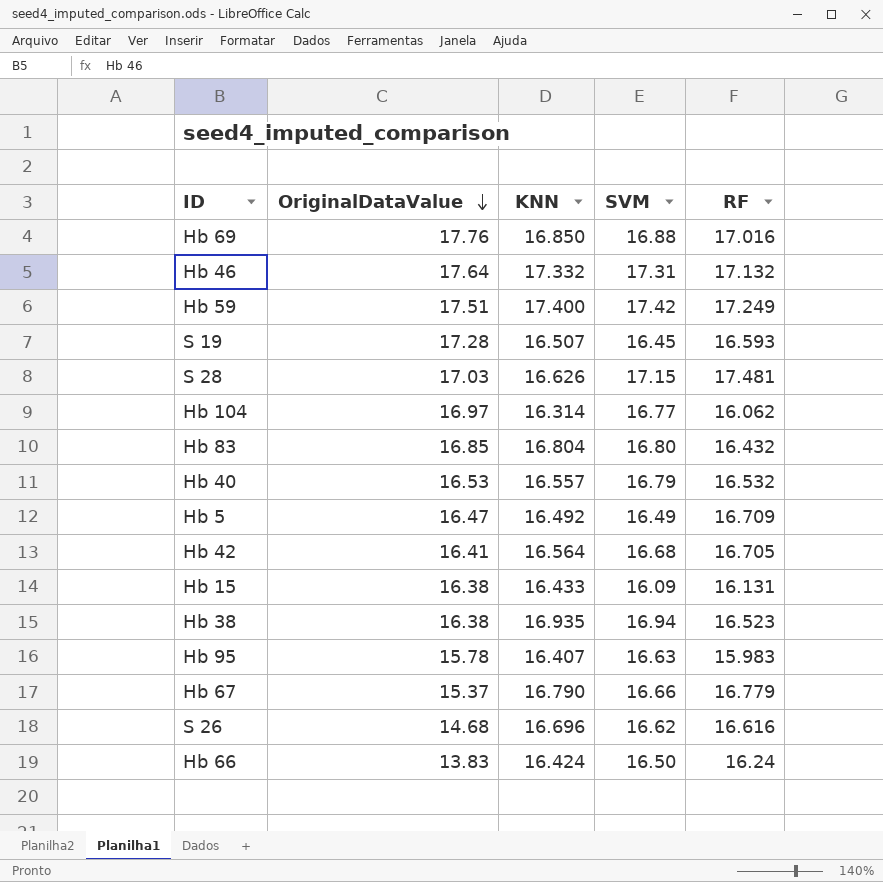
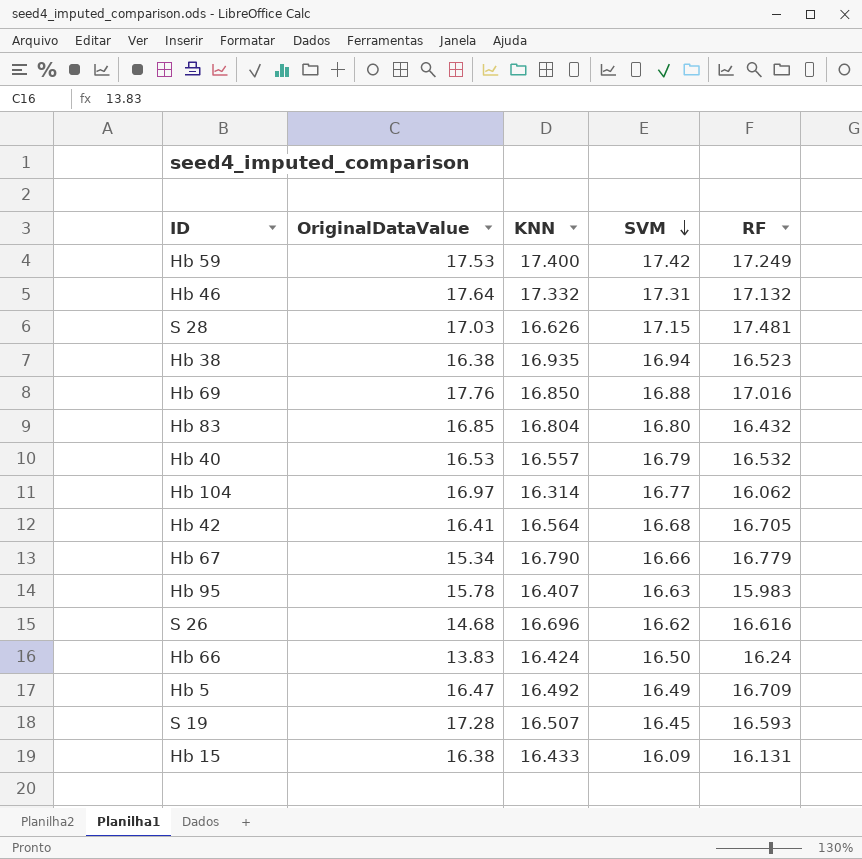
row order: OriginalDataValue descending -> SVM descending
Hb 59 | OriginalDataValue: 17.51 -> 17.53
Hb 67 | OriginalDataValue: 15.37 -> 15.34

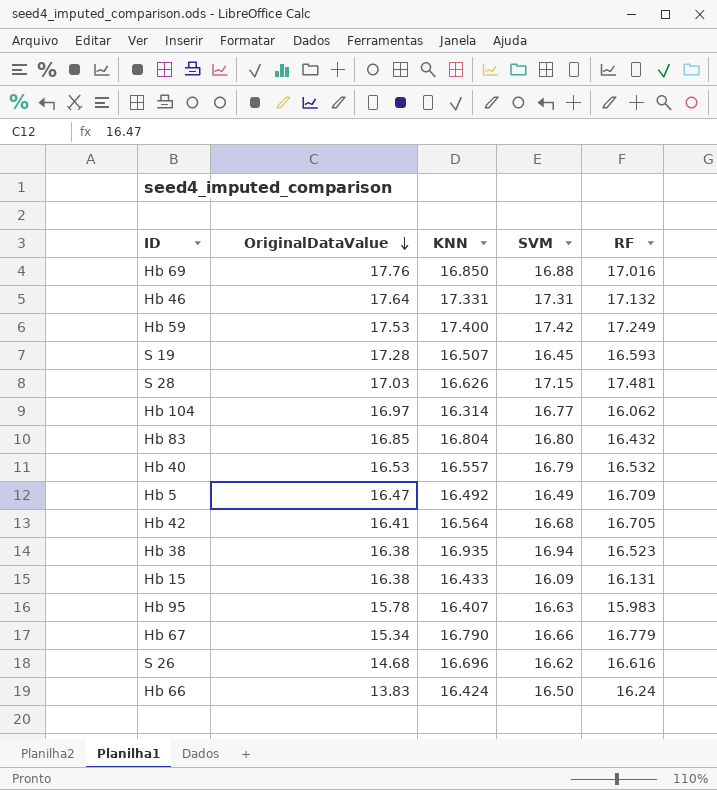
row order: SVM descending -> OriginalDataValue descending
Hb 46 | KNN: 17.332 -> 17.331

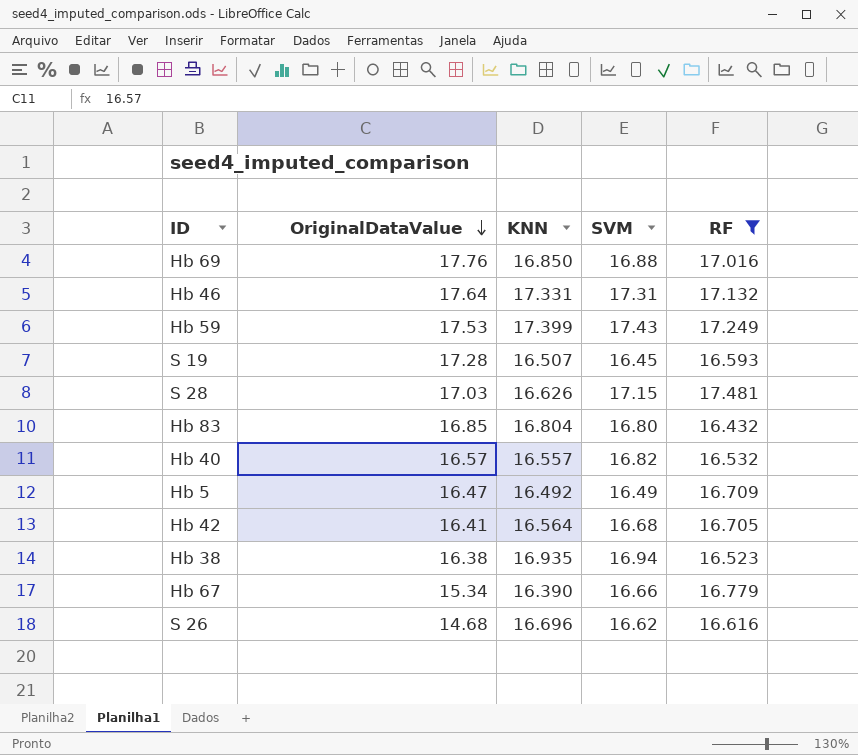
filter: none -> RF >= 16.432
Hb 59 | KNN: 17.400 -> 17.399
Hb 59 | SVM: 17.42 -> 17.43
Hb 40 | OriginalDataValue: 16.53 -> 16.57
Hb 40 | SVM: 16.79 -> 16.82
Hb 67 | KNN: 16.790 -> 16.390

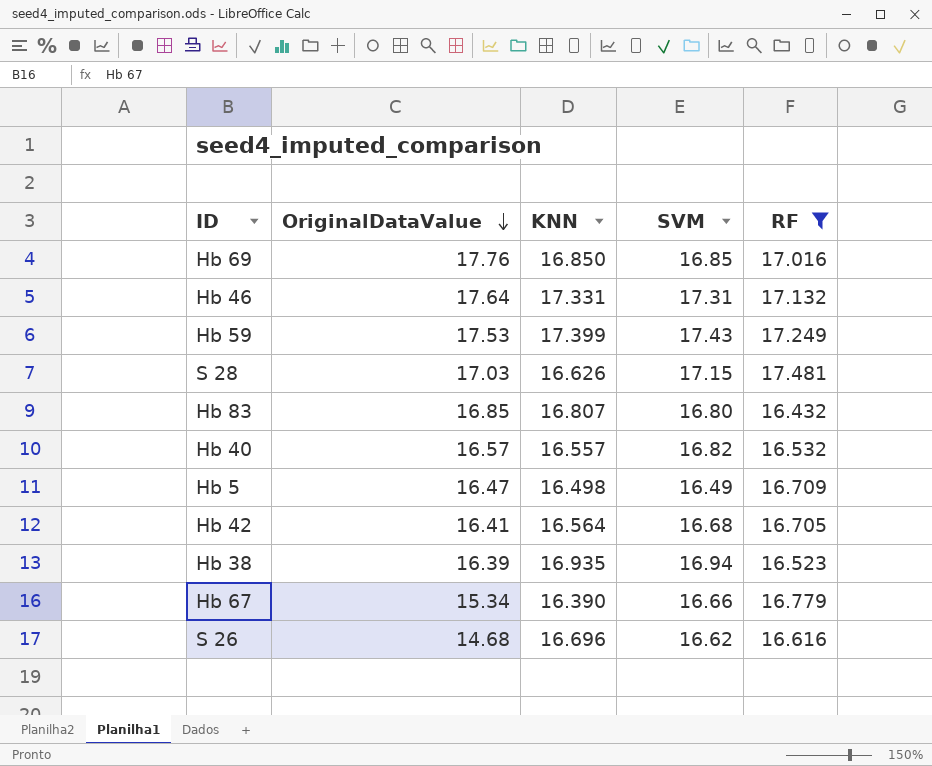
row S 19: 17.28 | 16.507 | 16.45 | 16.593 -> none
Hb 69 | SVM: 16.88 -> 16.85
Hb 83 | KNN: 16.804 -> 16.807
Hb 5 | KNN: 16.492 -> 16.498
Hb 38 | OriginalDataValue: 16.38 -> 16.39

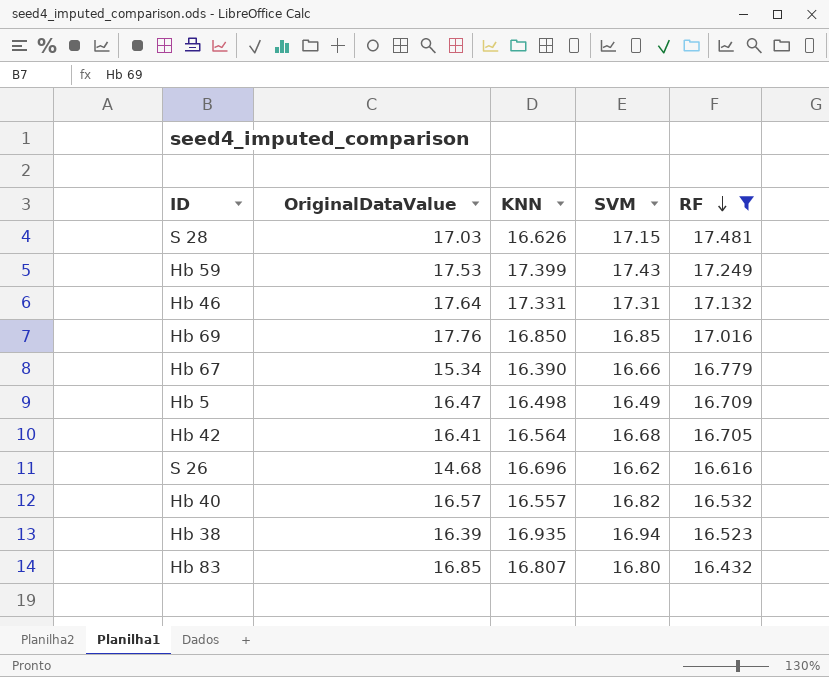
row order: OriginalDataValue descending -> RF descending

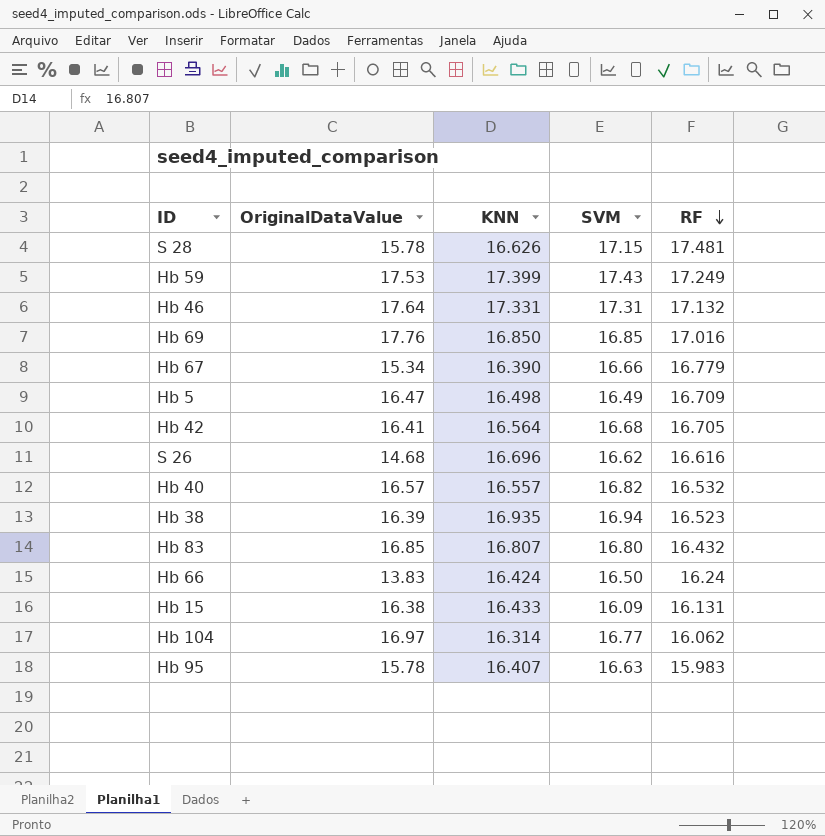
filter: RF >= 16.432 -> none
S 28 | OriginalDataValue: 17.03 -> 15.78

